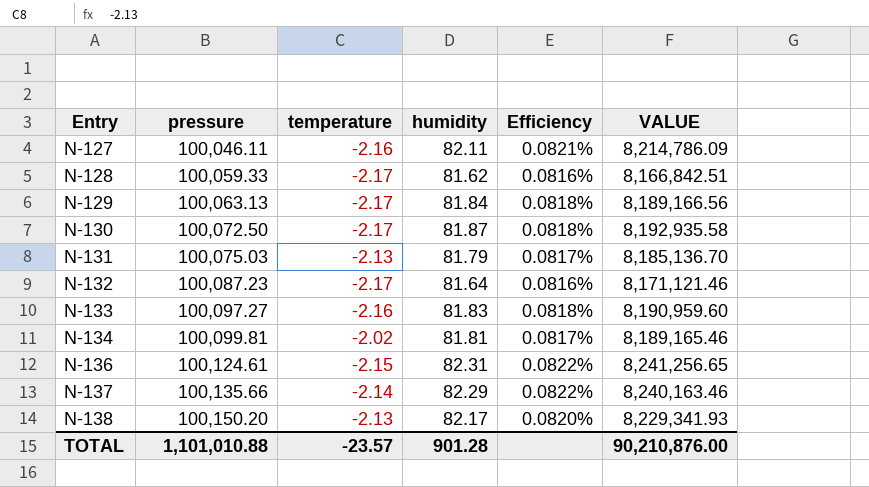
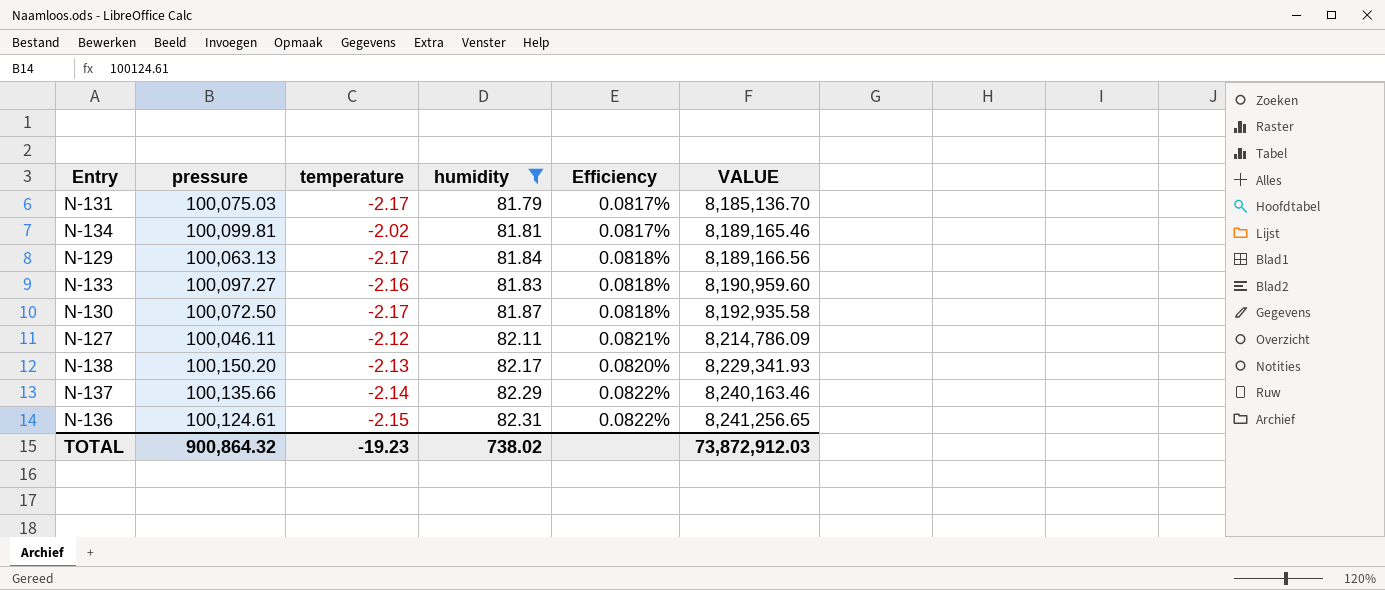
filter: none -> humidity >= 81.79
row order: Entry ascending -> VALUE ascending
N-131 | temperature: -2.13 -> -2.17
N-127 | temperature: -2.16 -> -2.12
TOTAL | pressure: 1,101,010.88 -> 900,864.32
TOTAL | temperature: -23.57 -> -19.23
TOTAL | humidity: 901.28 -> 738.02
TOTAL | VALUE: 90,210,876.00 -> 73,872,912.03

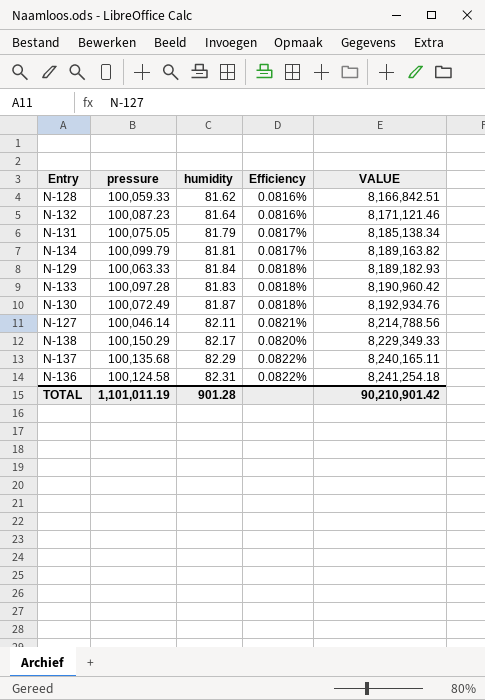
filter: humidity >= 81.79 -> none
column temperature | position: 3 -> none
N-131 | pressure: 100,075.03 -> 100,075.05
N-131 | VALUE: 8,185,136.70 -> 8,185,138.34
N-134 | pressure: 100,099.81 -> 100,099.79
N-134 | VALUE: 8,189,165.46 -> 8,189,163.82
N-129 | pressure: 100,063.13 -> 100,063.33
N-129 | VALUE: 8,189,166.56 -> 8,189,182.93
N-133 | pressure: 100,097.27 -> 100,097.28
N-133 | VALUE: 8,190,959.60 -> 8,190,960.42
N-130 | pressure: 100,072.50 -> 100,072.49
N-130 | VALUE: 8,192,935.58 -> 8,192,934.76
N-127 | pressure: 100,046.11 -> 100,046.14
N-127 | VALUE: 8,214,786.09 -> 8,214,788.56
N-138 | pressure: 100,150.20 -> 100,150.29
N-138 | VALUE: 8,229,341.93 -> 8,229,349.33
N-137 | pressure: 100,135.66 -> 100,135.68
N-137 | VALUE: 8,240,163.46 -> 8,240,165.11
N-136 | pressure: 100,124.61 -> 100,124.58
N-136 | VALUE: 8,241,256.65 -> 8,241,254.18
TOTAL | pressure: 900,864.32 -> 1,101,011.19
TOTAL | humidity: 738.02 -> 901.28
TOTAL | VALUE: 73,872,912.03 -> 90,210,901.42

